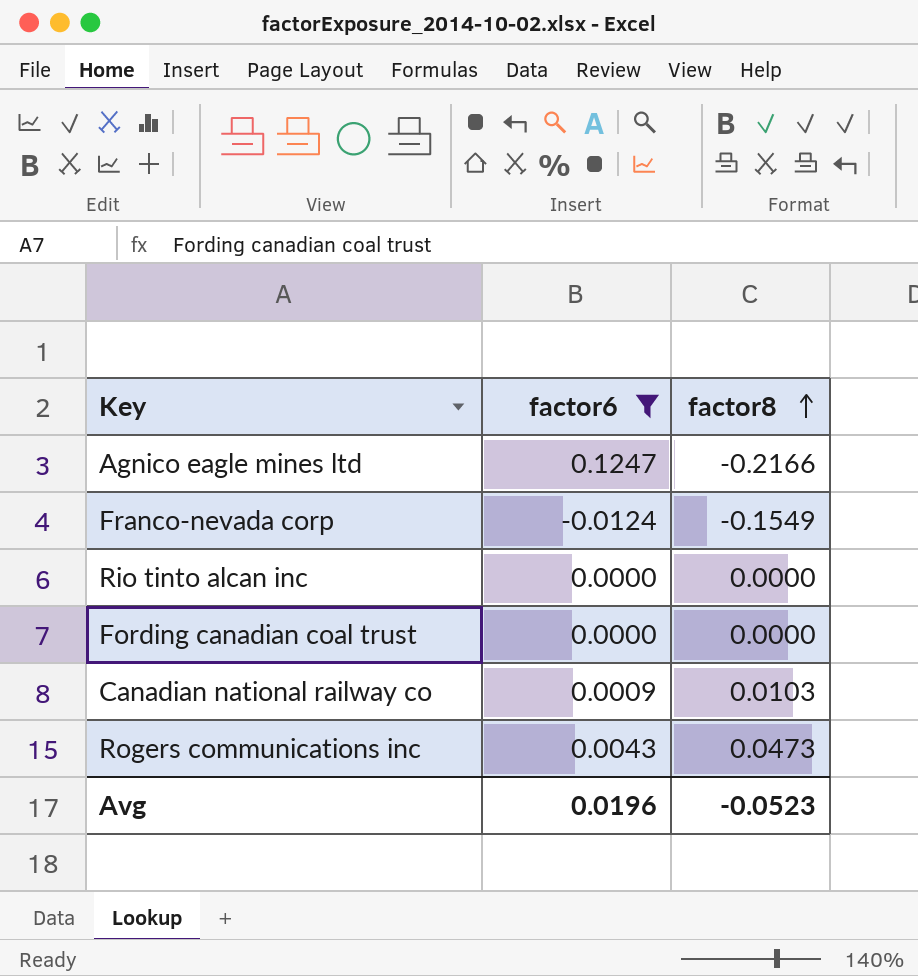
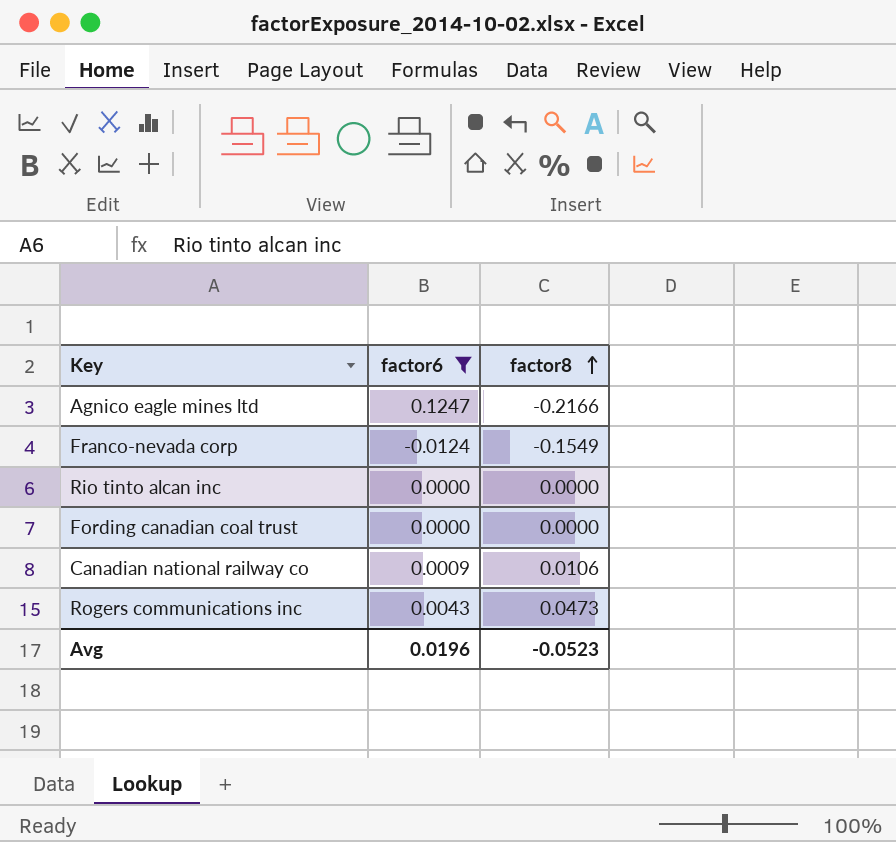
Canadian national railway co | factor8: 0.0103 -> 0.0106

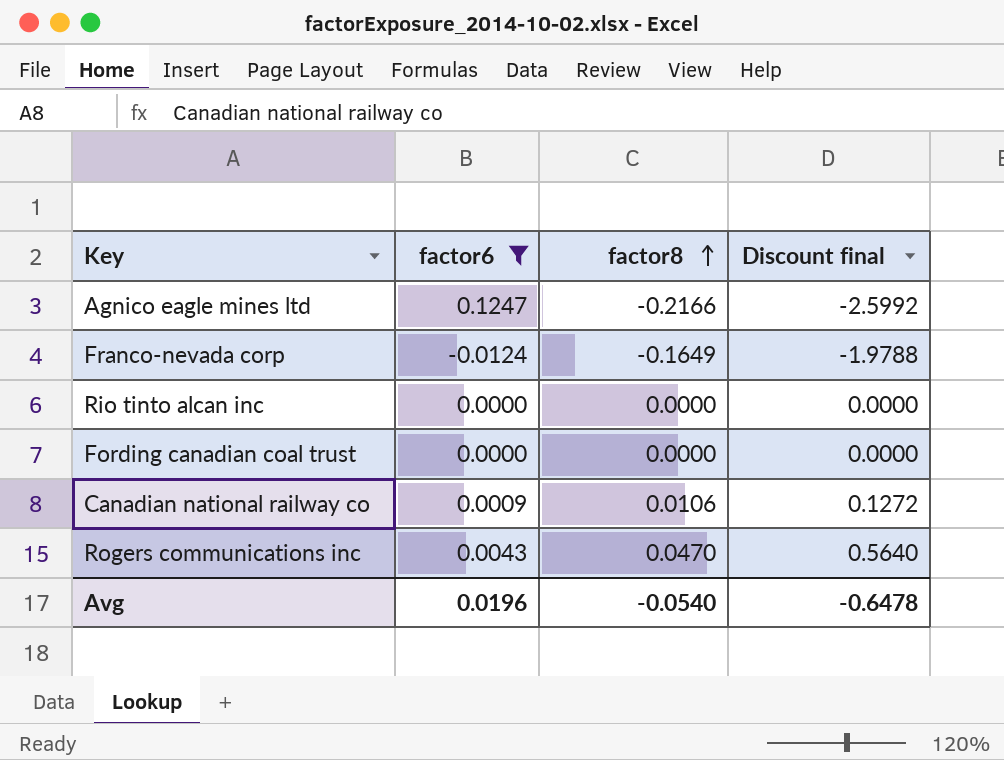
column Discount final | formula: none -> [factor8] * 12
Franco-nevada corp | factor8: -0.1549 -> -0.1649
Rogers communications inc | factor8: 0.0473 -> 0.0470
Avg | factor8: -0.0523 -> -0.0540

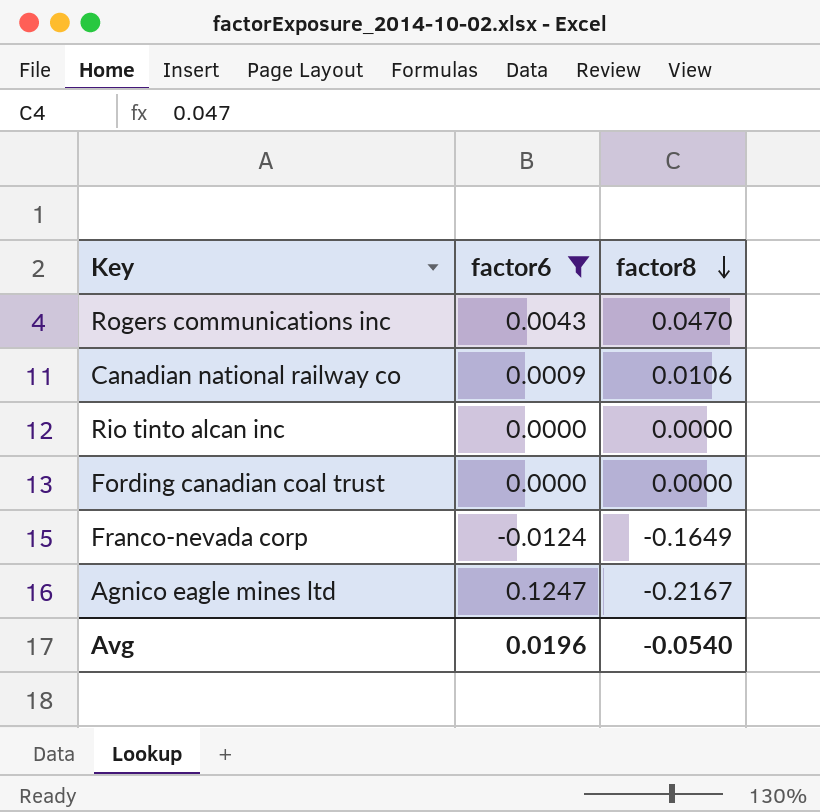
row order: factor8 ascending -> factor8 descending
column Discount final | formula: [factor8] * 12 -> none
Agnico eagle mines ltd | factor8: -0.2166 -> -0.2167

